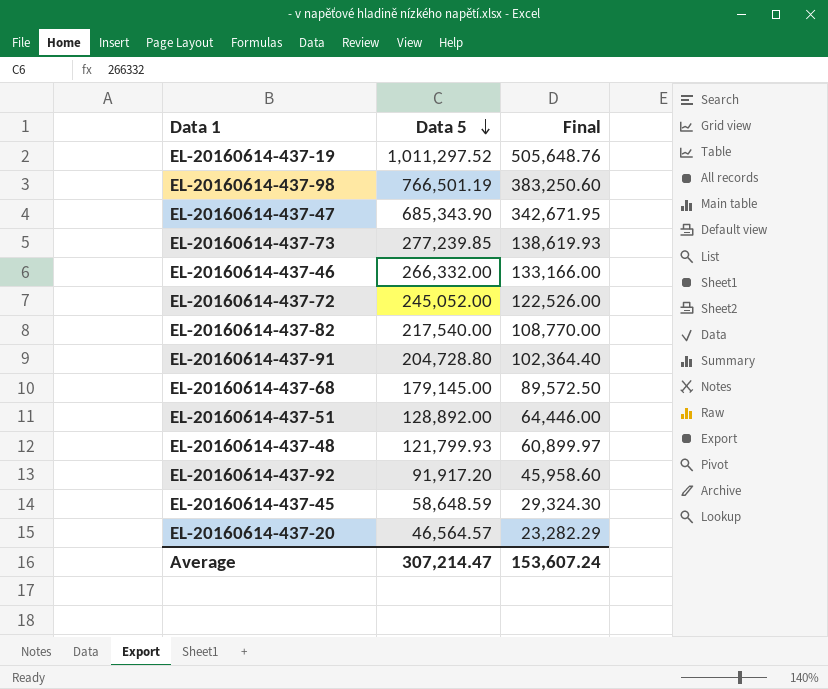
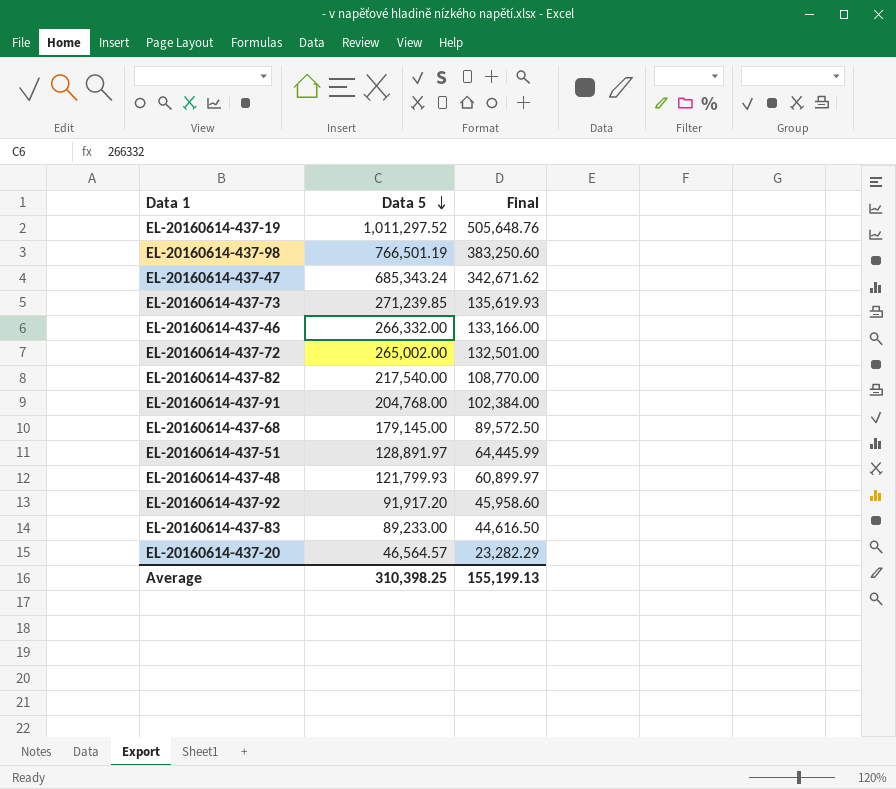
row EL-20160614-437-45: 58,648.59 | 29,324.30 -> none
EL-20160614-437-47 | Data 5: 685,343.90 -> 685,343.24
EL-20160614-437-47 | Final: 342,671.95 -> 342,671.62
EL-20160614-437-73 | Data 5: 277,239.85 -> 271,239.85
EL-20160614-437-73 | Final: 138,619.93 -> 135,619.93
EL-20160614-437-72 | Data 5: 245,052.00 -> 265,002.00
EL-20160614-437-72 | Final: 122,526.00 -> 132,501.00
EL-20160614-437-91 | Data 5: 204,728.80 -> 204,768.00
EL-20160614-437-91 | Final: 102,364.40 -> 102,384.00
EL-20160614-437-51 | Data 5: 128,892.00 -> 128,891.97
EL-20160614-437-51 | Final: 64,446.00 -> 64,445.99
row EL-20160614-437-83: none -> 89,233.00 | 44,616.50
Average | Data 5: 307,214.47 -> 310,398.25
Average | Final: 153,607.24 -> 155,199.13

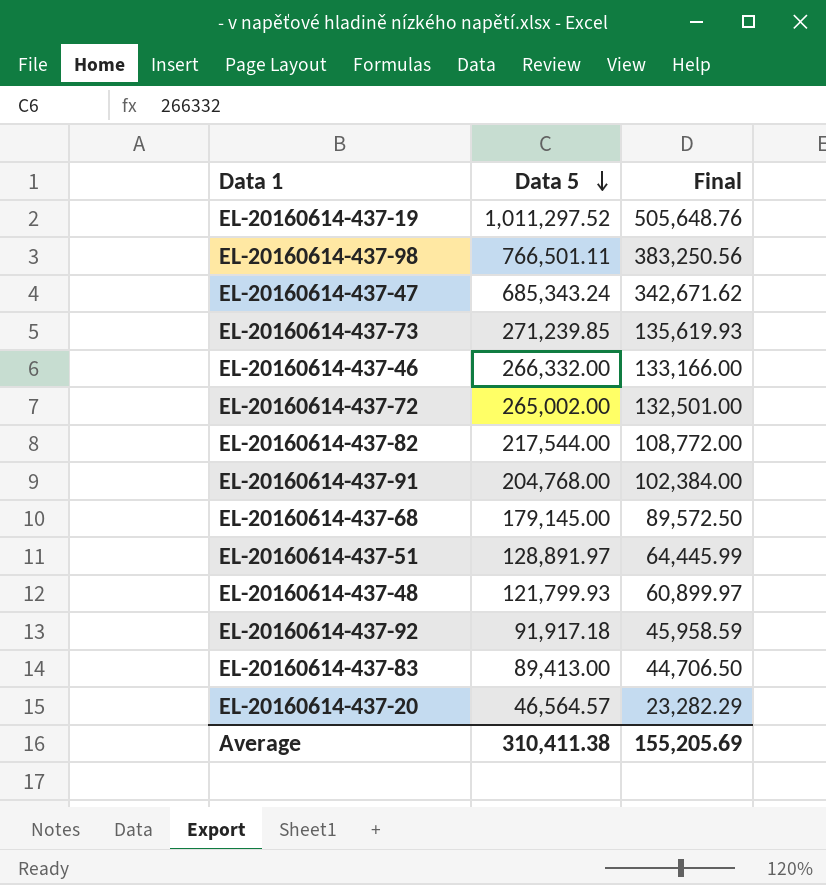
EL-20160614-437-98 | Data 5: 766,501.19 -> 766,501.11
EL-20160614-437-98 | Final: 383,250.60 -> 383,250.56
EL-20160614-437-82 | Data 5: 217,540.00 -> 217,544.00
EL-20160614-437-82 | Final: 108,770.00 -> 108,772.00
EL-20160614-437-92 | Data 5: 91,917.20 -> 91,917.18
EL-20160614-437-92 | Final: 45,958.60 -> 45,958.59
EL-20160614-437-83 | Data 5: 89,233.00 -> 89,413.00
EL-20160614-437-83 | Final: 44,616.50 -> 44,706.50
Average | Data 5: 310,398.25 -> 310,411.38
Average | Final: 155,199.13 -> 155,205.69

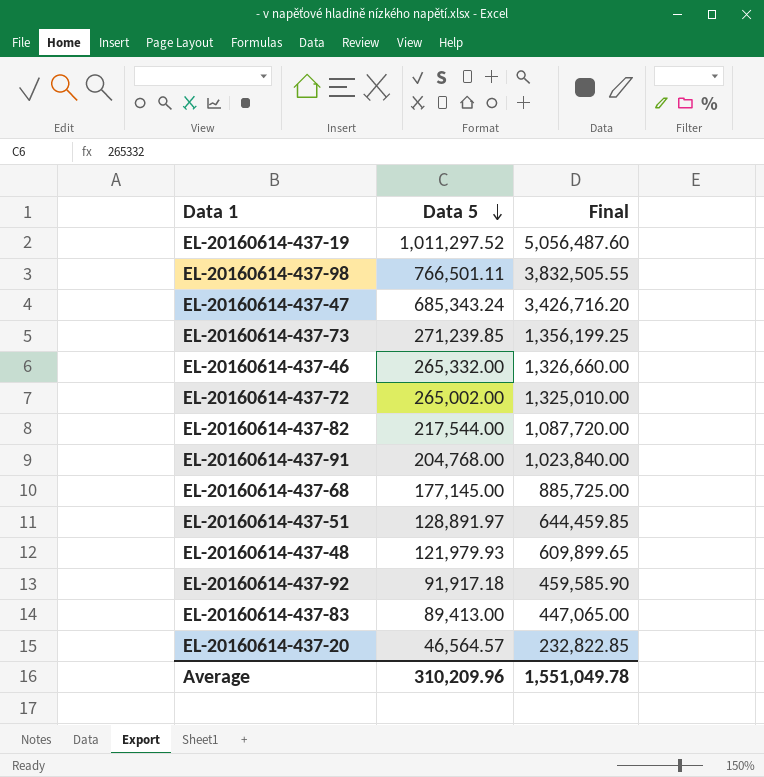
column Final | formula: [Data 5] * 0.5 -> [Data 5] * 5
EL-20160614-437-46 | Data 5: 266,332.00 -> 265,332.00
EL-20160614-437-68 | Data 5: 179,145.00 -> 177,145.00
EL-20160614-437-48 | Data 5: 121,799.93 -> 121,979.93
Average | Data 5: 310,411.38 -> 310,209.96
Average | Final: 155,205.69 -> 1,551,049.78

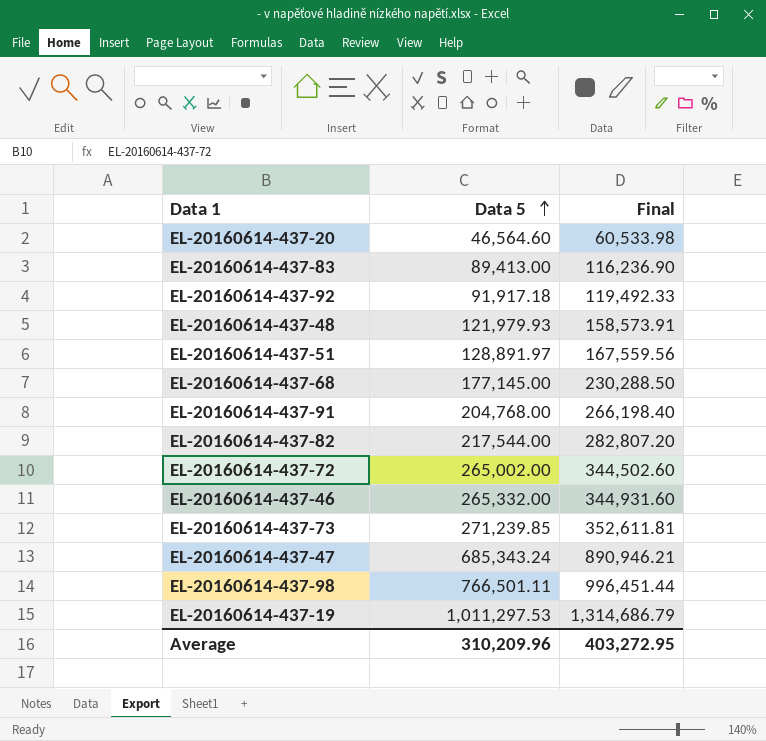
row order: Data 5 descending -> Data 5 ascending
column Final | formula: [Data 5] * 5 -> [Data 5] * 1.3
EL-20160614-437-20 | Data 5: 46,564.57 -> 46,564.60
EL-20160614-437-19 | Data 5: 1,011,297.52 -> 1,011,297.53
Average | Final: 1,551,049.78 -> 403,272.95

